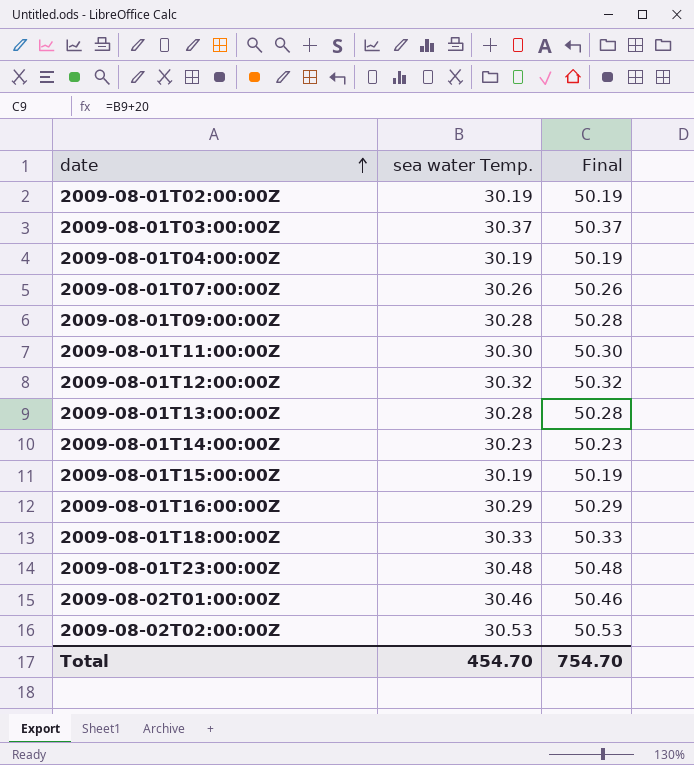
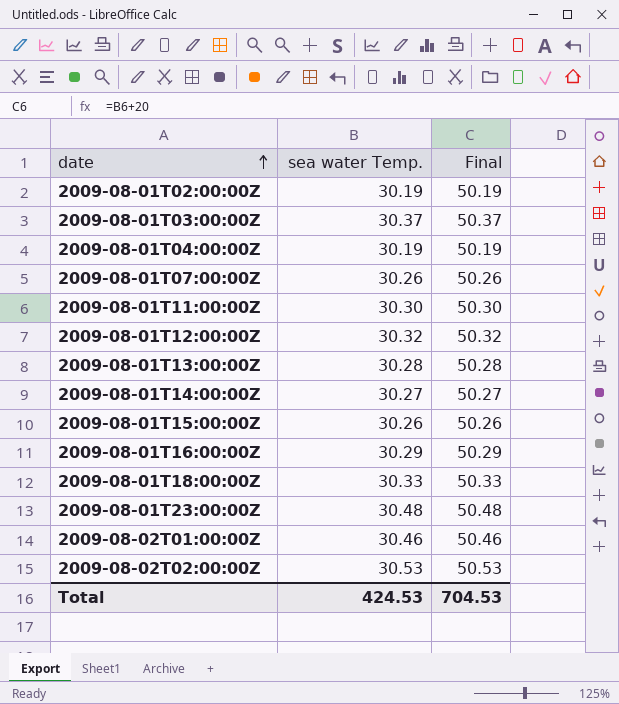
row 2009-08-01T09:00:00Z: 30.28 | 50.28 -> none
2009-08-01T14:00:00Z | sea water Temp.: 30.23 -> 30.27
2009-08-01T14:00:00Z | Final: 50.23 -> 50.27
2009-08-01T15:00:00Z | sea water Temp.: 30.19 -> 30.26
2009-08-01T15:00:00Z | Final: 50.19 -> 50.26
Total | sea water Temp.: 454.70 -> 424.53
Total | Final: 754.70 -> 704.53

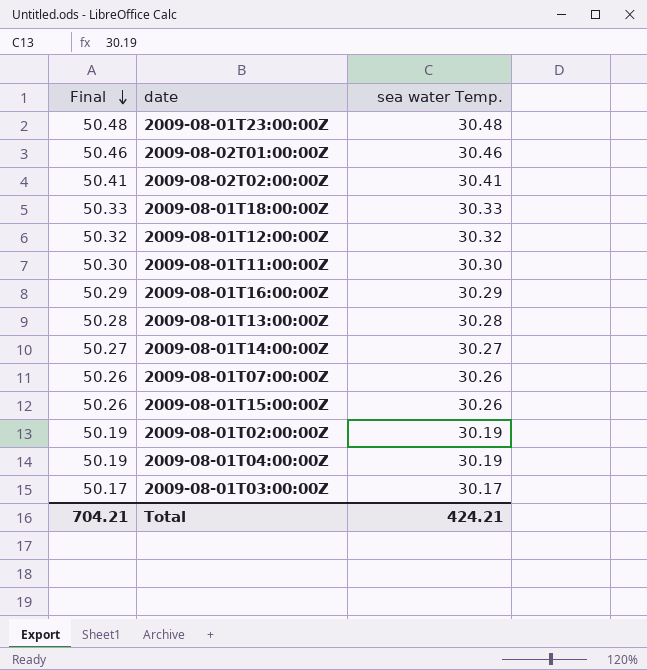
row order: date ascending -> Final descending
column Final | position: 3 -> 1
2009-08-02T02:00:00Z | Final: 50.53 -> 50.41
2009-08-02T02:00:00Z | sea water Temp.: 30.53 -> 30.41
2009-08-01T03:00:00Z | Final: 50.37 -> 50.17
2009-08-01T03:00:00Z | sea water Temp.: 30.37 -> 30.17
Total | Final: 704.53 -> 704.21
Total | sea water Temp.: 424.53 -> 424.21

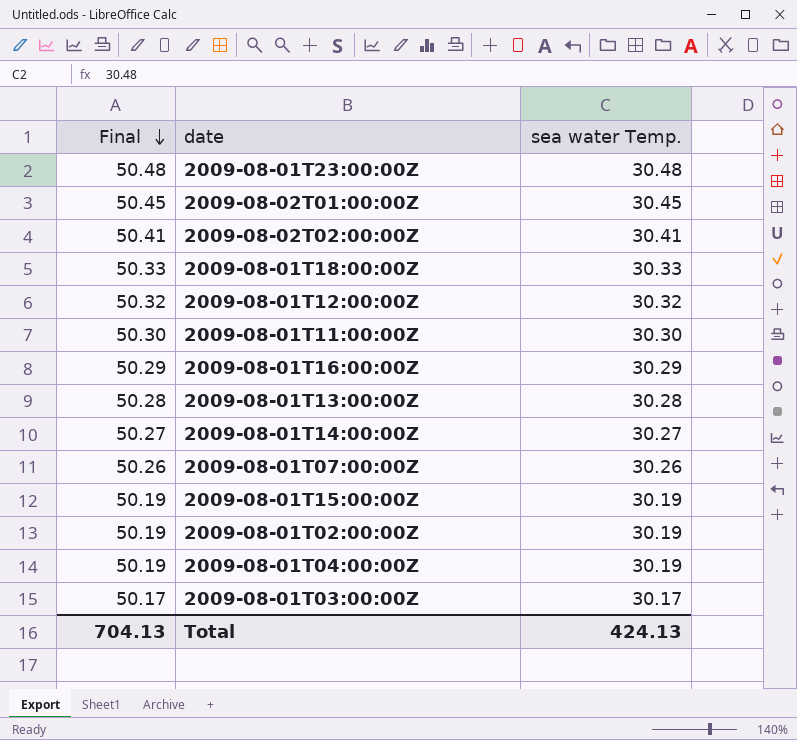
2009-08-02T01:00:00Z | Final: 50.46 -> 50.45
2009-08-02T01:00:00Z | sea water Temp.: 30.46 -> 30.45
2009-08-01T15:00:00Z | Final: 50.26 -> 50.19
2009-08-01T15:00:00Z | sea water Temp.: 30.26 -> 30.19
Total | Final: 704.21 -> 704.13
Total | sea water Temp.: 424.21 -> 424.13

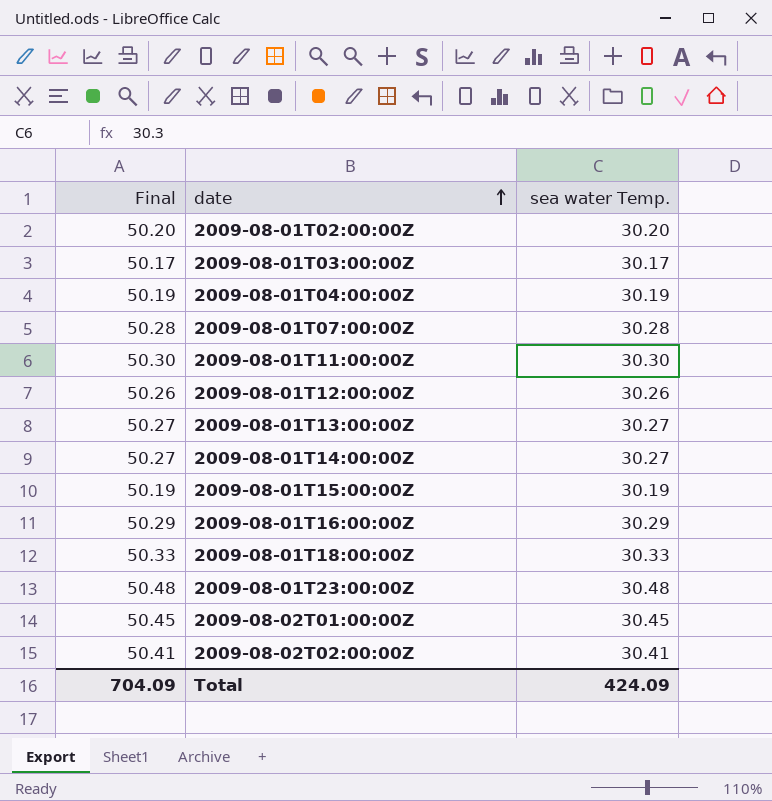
row order: Final descending -> date ascending
2009-08-01T02:00:00Z | Final: 50.19 -> 50.20
2009-08-01T02:00:00Z | sea water Temp.: 30.19 -> 30.20
2009-08-01T07:00:00Z | Final: 50.26 -> 50.28
2009-08-01T07:00:00Z | sea water Temp.: 30.26 -> 30.28
2009-08-01T12:00:00Z | Final: 50.32 -> 50.26
2009-08-01T12:00:00Z | sea water Temp.: 30.32 -> 30.26
2009-08-01T13:00:00Z | Final: 50.28 -> 50.27
2009-08-01T13:00:00Z | sea water Temp.: 30.28 -> 30.27
Total | Final: 704.13 -> 704.09
Total | sea water Temp.: 424.13 -> 424.09

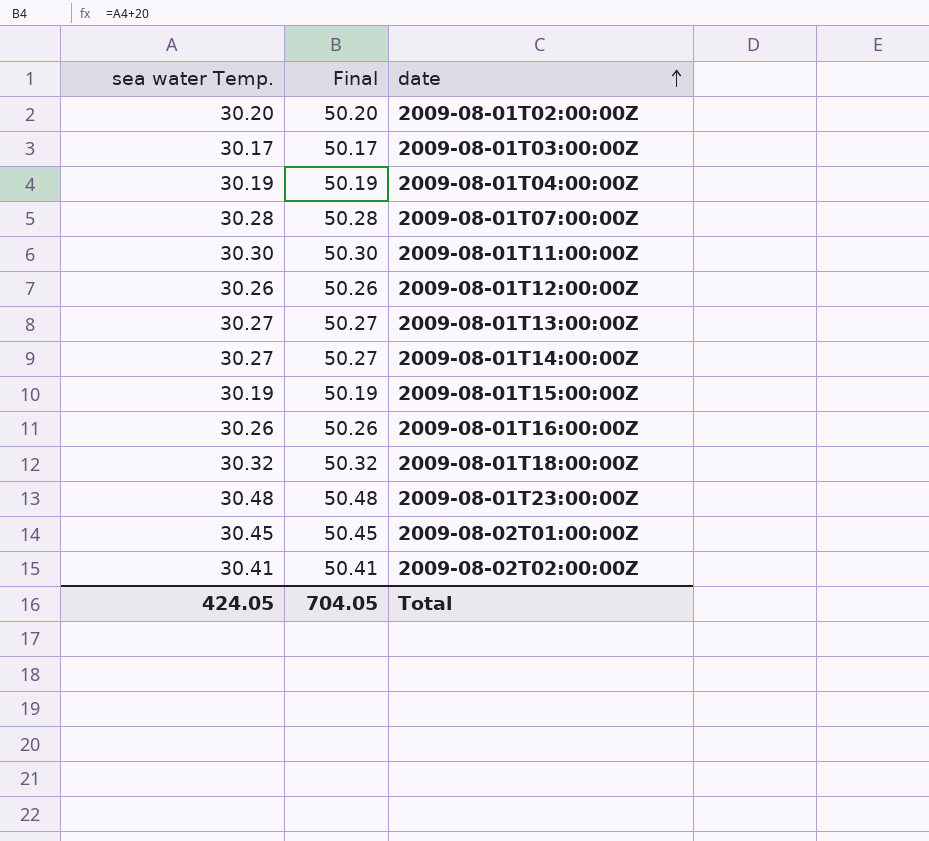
column sea water Temp. | position: 3 -> 1
2009-08-01T16:00:00Z | sea water Temp.: 30.29 -> 30.26
2009-08-01T16:00:00Z | Final: 50.29 -> 50.26
2009-08-01T18:00:00Z | sea water Temp.: 30.33 -> 30.32
2009-08-01T18:00:00Z | Final: 50.33 -> 50.32
Total | sea water Temp.: 424.09 -> 424.05
Total | Final: 704.09 -> 704.05

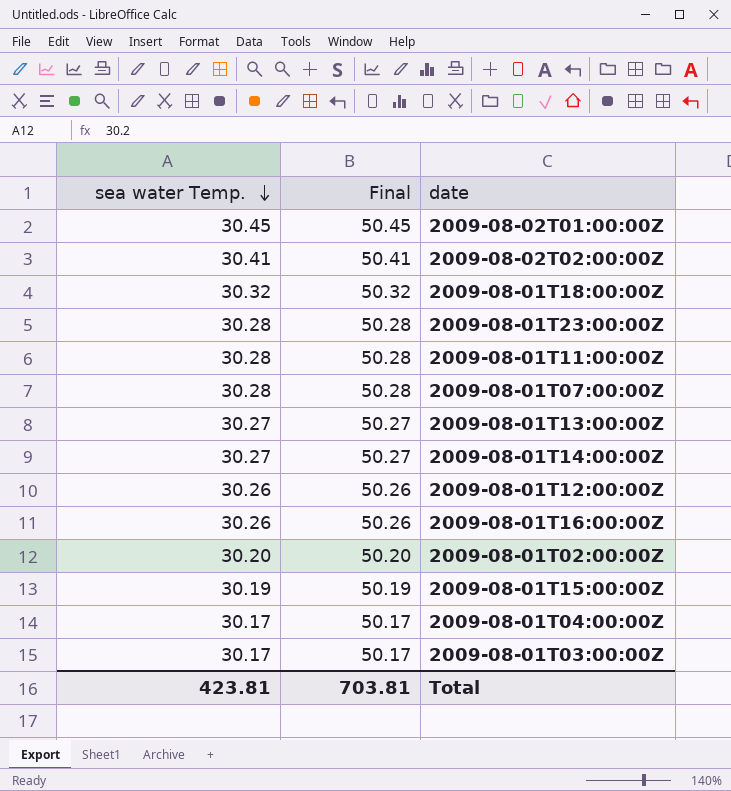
row order: date ascending -> sea water Temp. descending
2009-08-01T23:00:00Z | sea water Temp.: 30.48 -> 30.28
2009-08-01T23:00:00Z | Final: 50.48 -> 50.28
2009-08-01T11:00:00Z | sea water Temp.: 30.30 -> 30.28
2009-08-01T11:00:00Z | Final: 50.30 -> 50.28
2009-08-01T04:00:00Z | sea water Temp.: 30.19 -> 30.17
2009-08-01T04:00:00Z | Final: 50.19 -> 50.17
Total | sea water Temp.: 424.05 -> 423.81
Total | Final: 704.05 -> 703.81

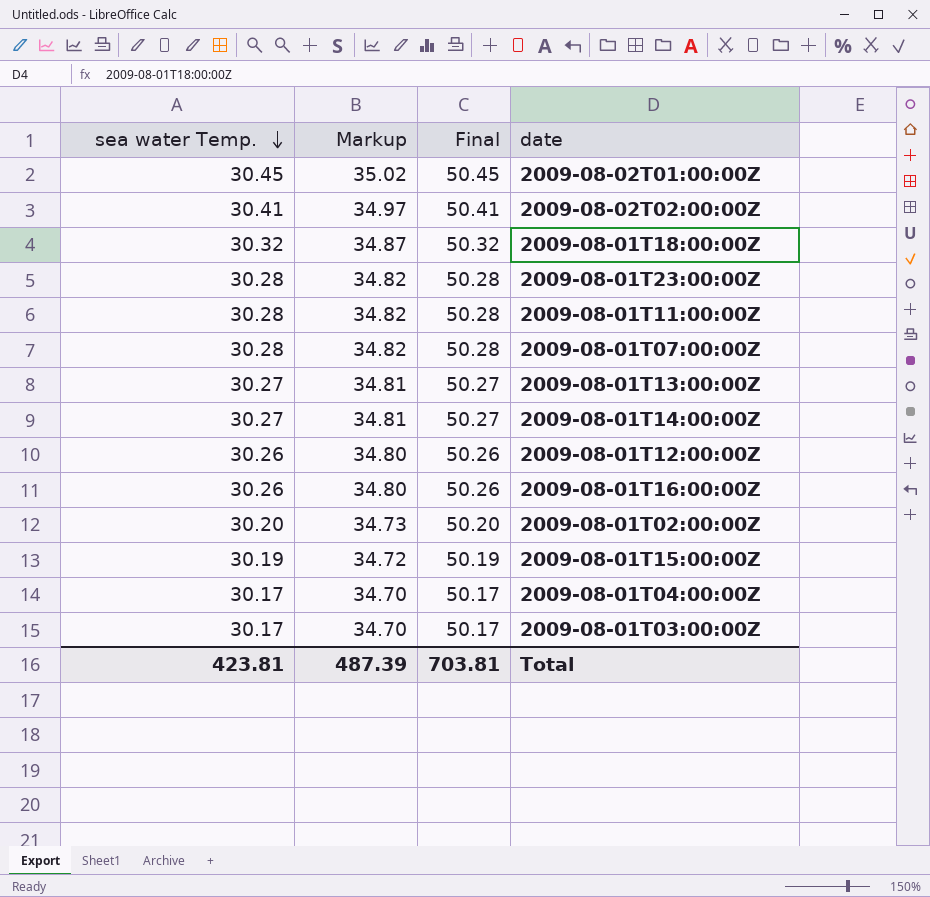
column Markup | formula: none -> [sea water Temp.] * 1.15

